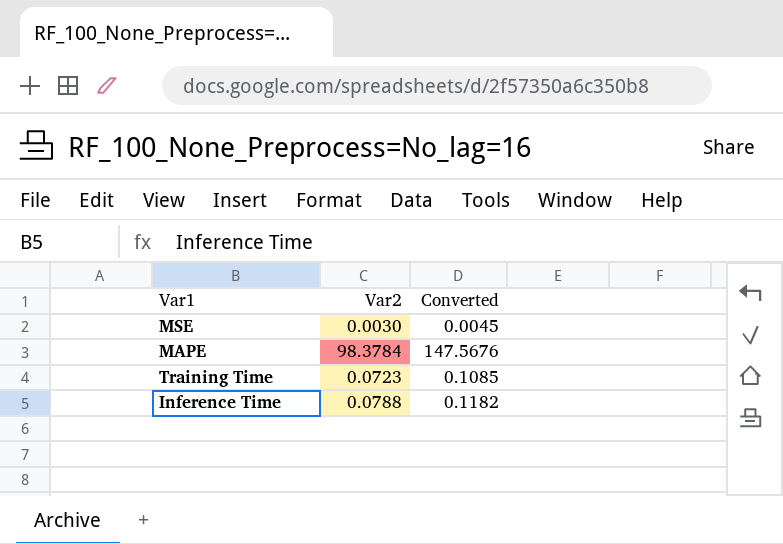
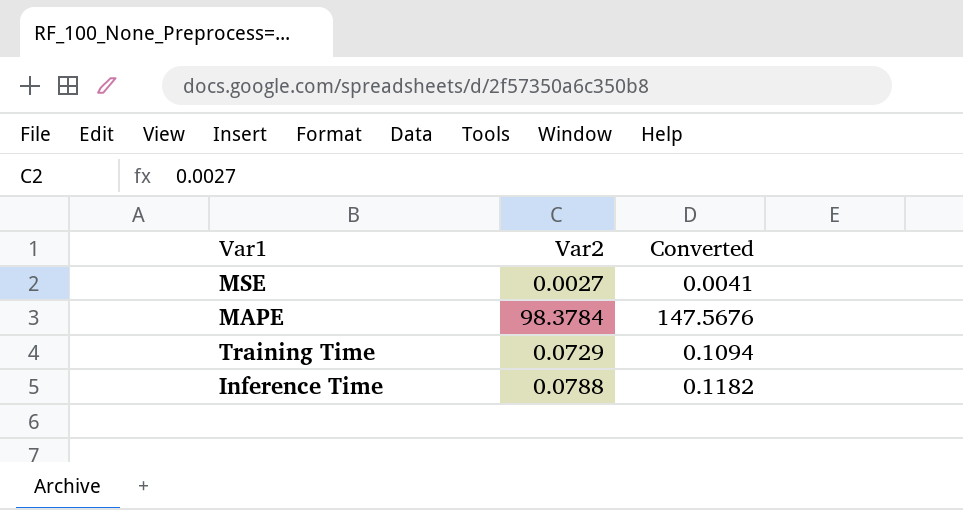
MSE | Var2: 0.0030 -> 0.0027
MSE | Converted: 0.0045 -> 0.0041
Training Time | Var2: 0.0723 -> 0.0729
Training Time | Converted: 0.1085 -> 0.1094

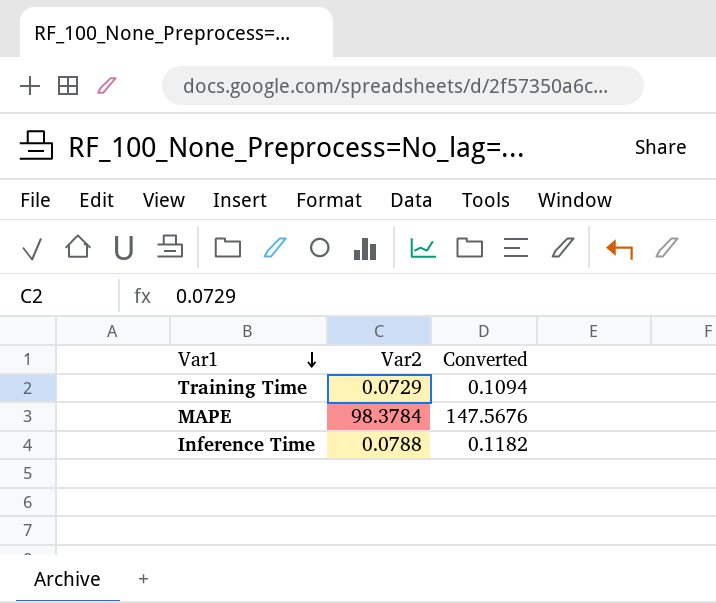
row order: none -> Var1 descending
row MSE: 0.0027 | 0.0041 -> none

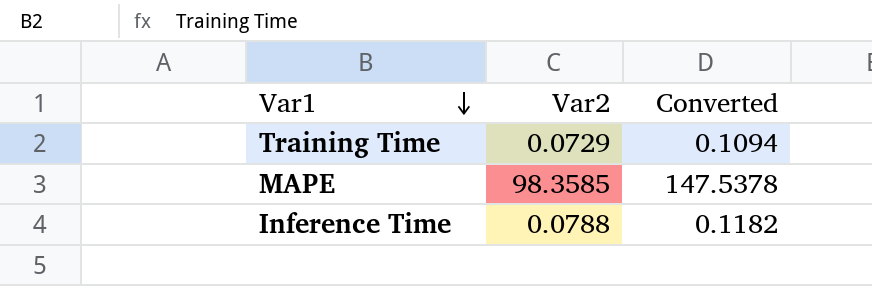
MAPE | Var2: 98.3784 -> 98.3585
MAPE | Converted: 147.5676 -> 147.5378

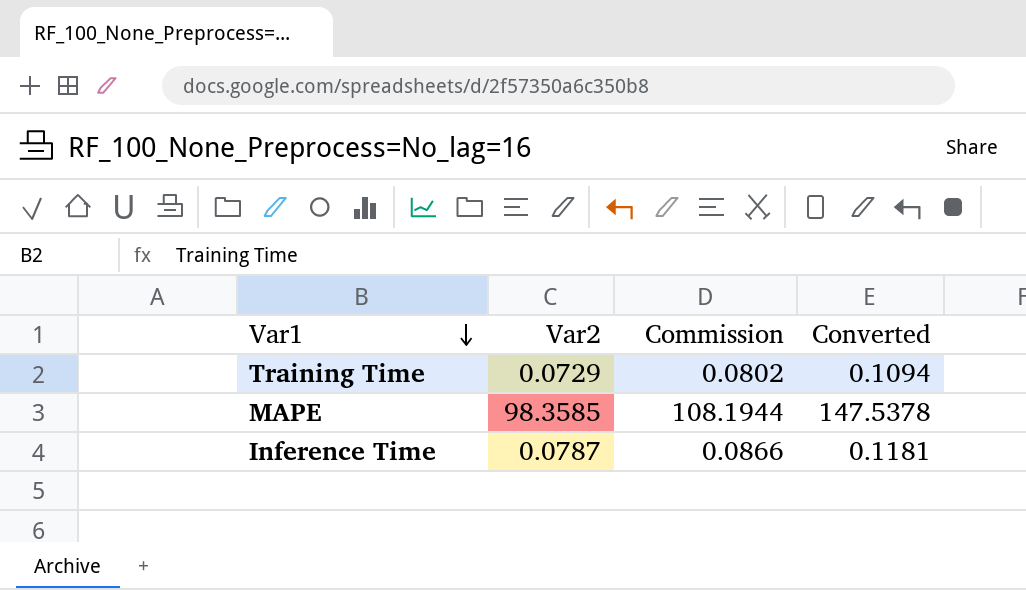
column Commission | formula: none -> [Var2] * 1.1
Inference Time | Var2: 0.0788 -> 0.0787
Inference Time | Converted: 0.1182 -> 0.1181

